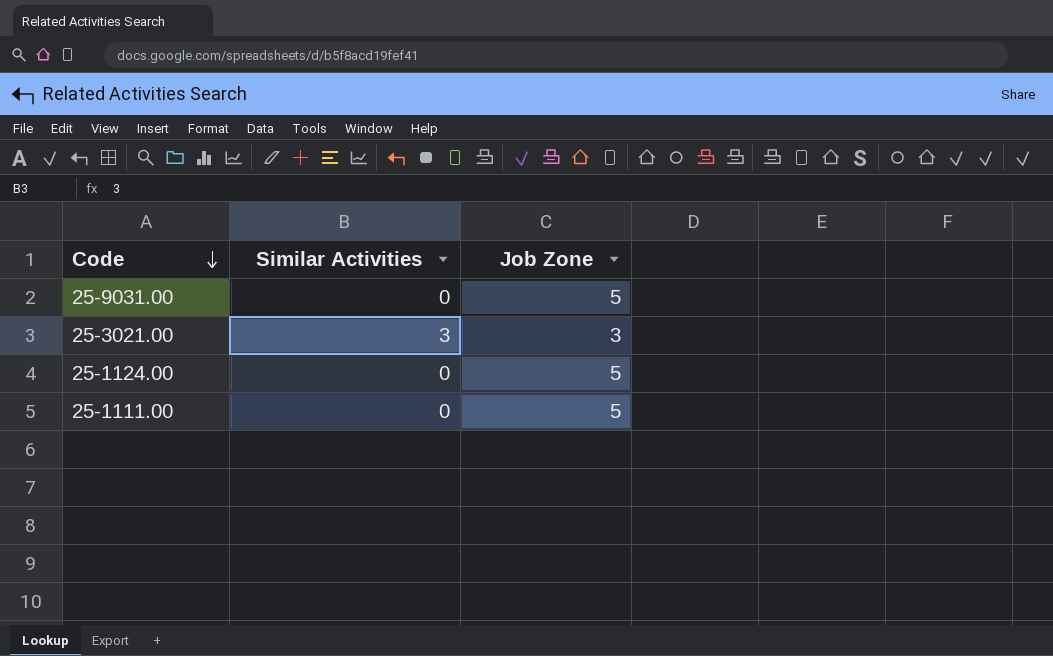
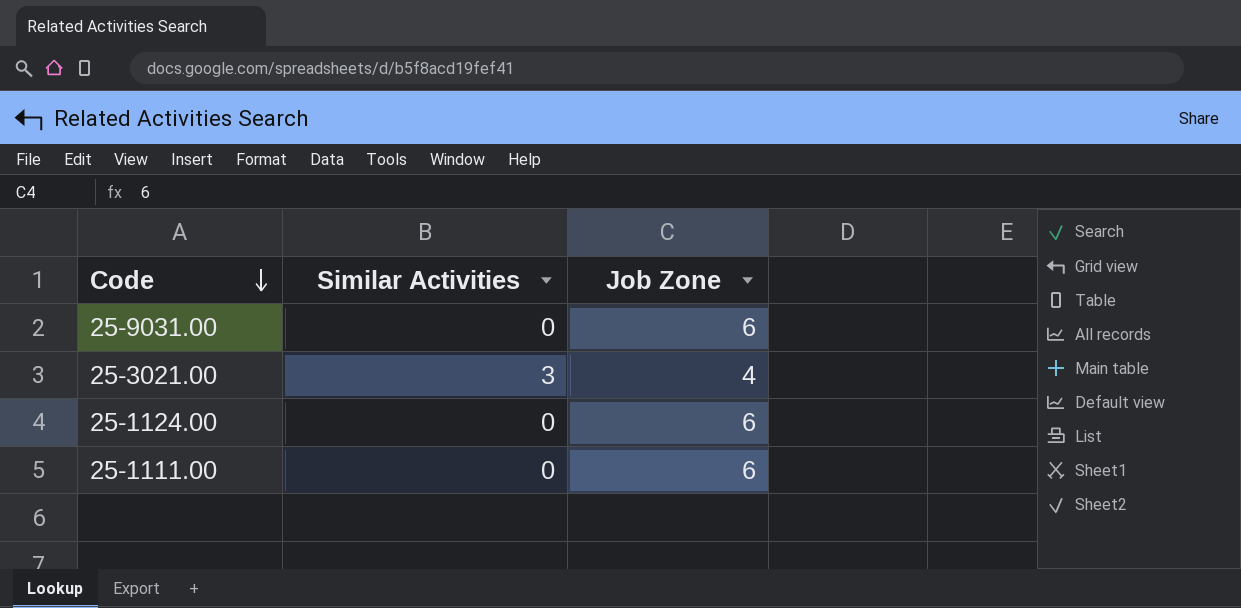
25-9031.00 | Job Zone: 5 -> 6
25-3021.00 | Job Zone: 3 -> 4
25-1124.00 | Job Zone: 5 -> 6
25-1111.00 | Job Zone: 5 -> 6

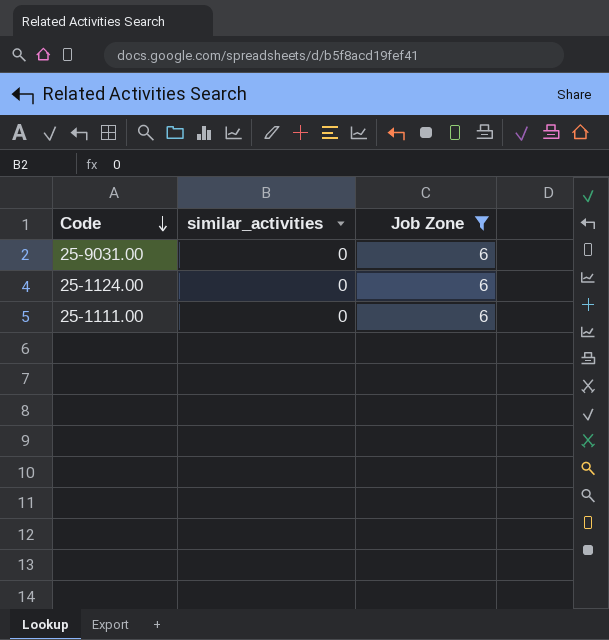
filter: none -> Job Zone = 6
column name: Similar Activities -> similar_activities

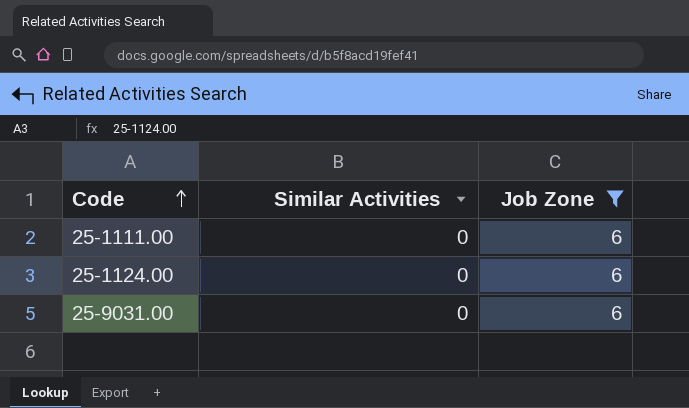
row order: Code descending -> Code ascending
column name: similar_activities -> Similar Activities

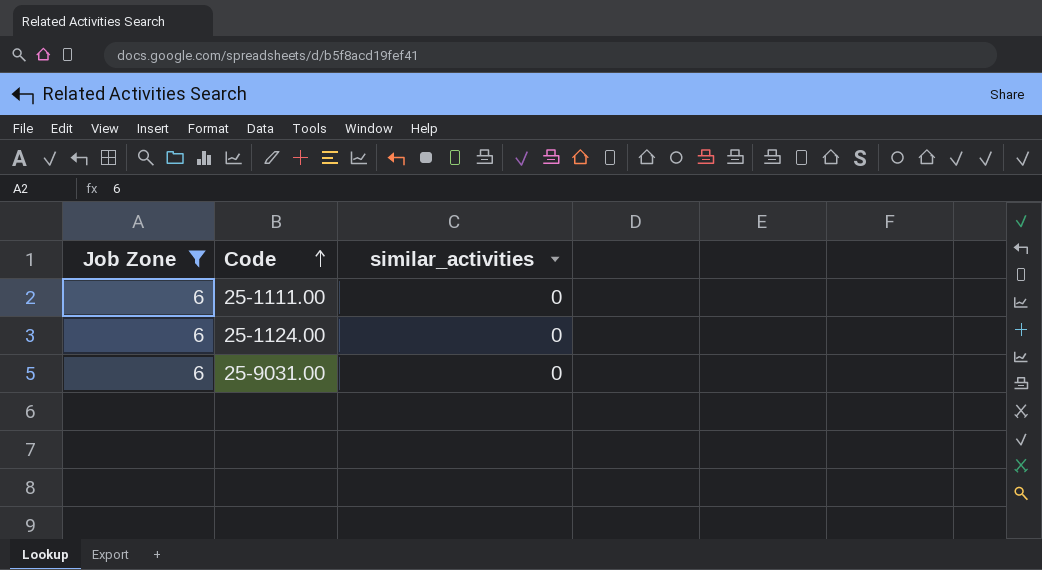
column Job Zone | position: 3 -> 1
column name: Similar Activities -> similar_activities

